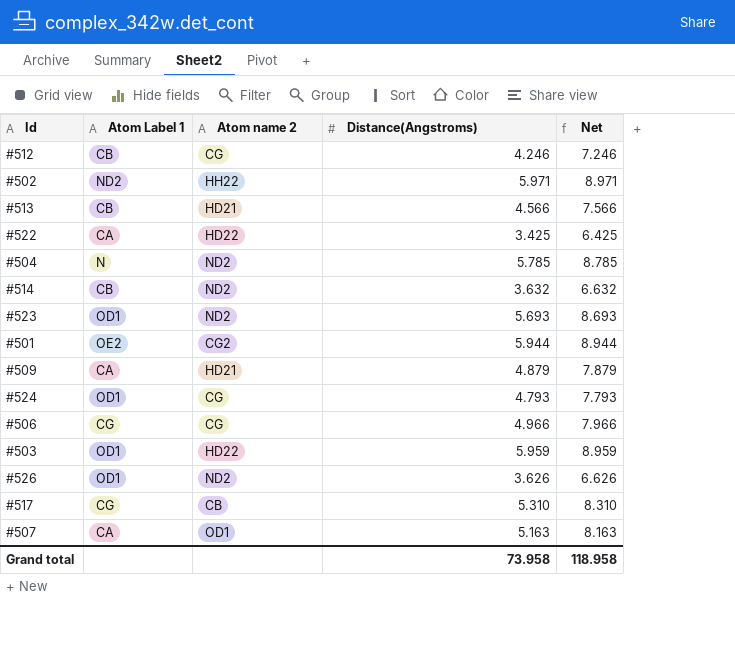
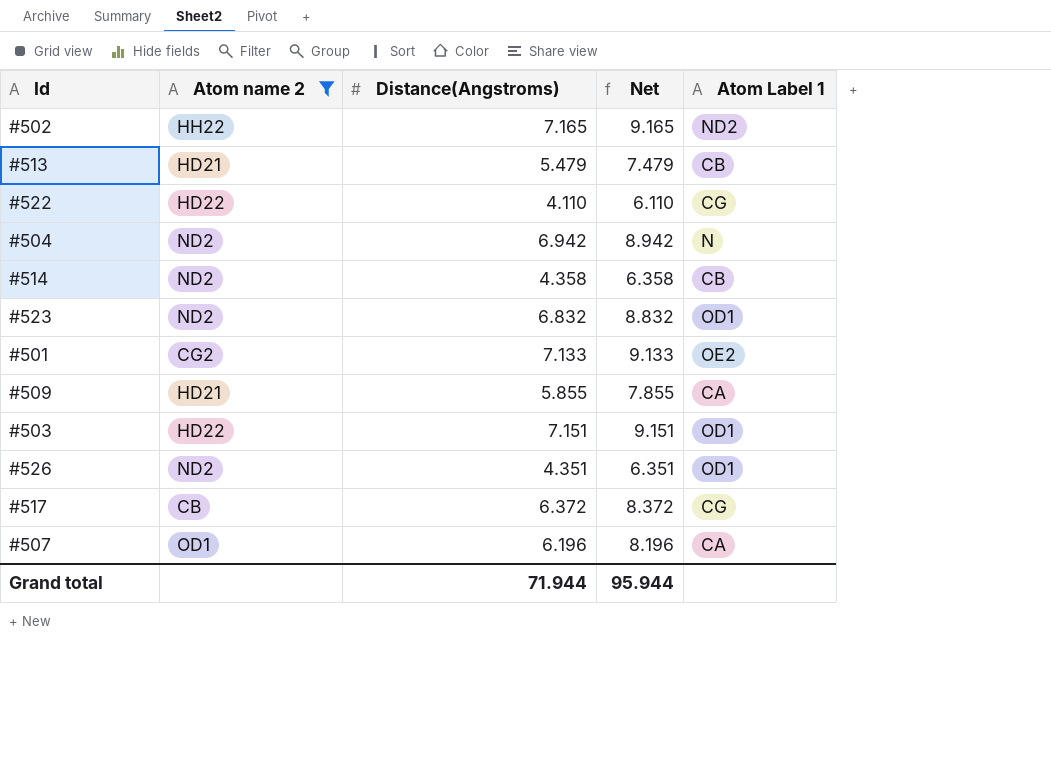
filter: none -> Atom name 2 != CG
column Net | formula: [Distance(Angstroms)] + 3 -> [Distance(Angstroms)] + 2
column Atom Label 1 | position: 2 -> 5
#502 | Distance(Angstroms): 5.971 -> 7.165
#513 | Distance(Angstroms): 4.566 -> 5.479
#522 | Distance(Angstroms): 3.425 -> 4.110
#522 | Atom Label 1: CA -> CG
#504 | Distance(Angstroms): 5.785 -> 6.942
#514 | Distance(Angstroms): 3.632 -> 4.358
#523 | Distance(Angstroms): 5.693 -> 6.832
#501 | Distance(Angstroms): 5.944 -> 7.133
#509 | Distance(Angstroms): 4.879 -> 5.855
#503 | Distance(Angstroms): 5.959 -> 7.151
#526 | Distance(Angstroms): 3.626 -> 4.351
#517 | Distance(Angstroms): 5.310 -> 6.372
#507 | Distance(Angstroms): 5.163 -> 6.196
Grand total | Distance(Angstroms): 73.958 -> 71.944
Grand total | Net: 118.958 -> 95.944

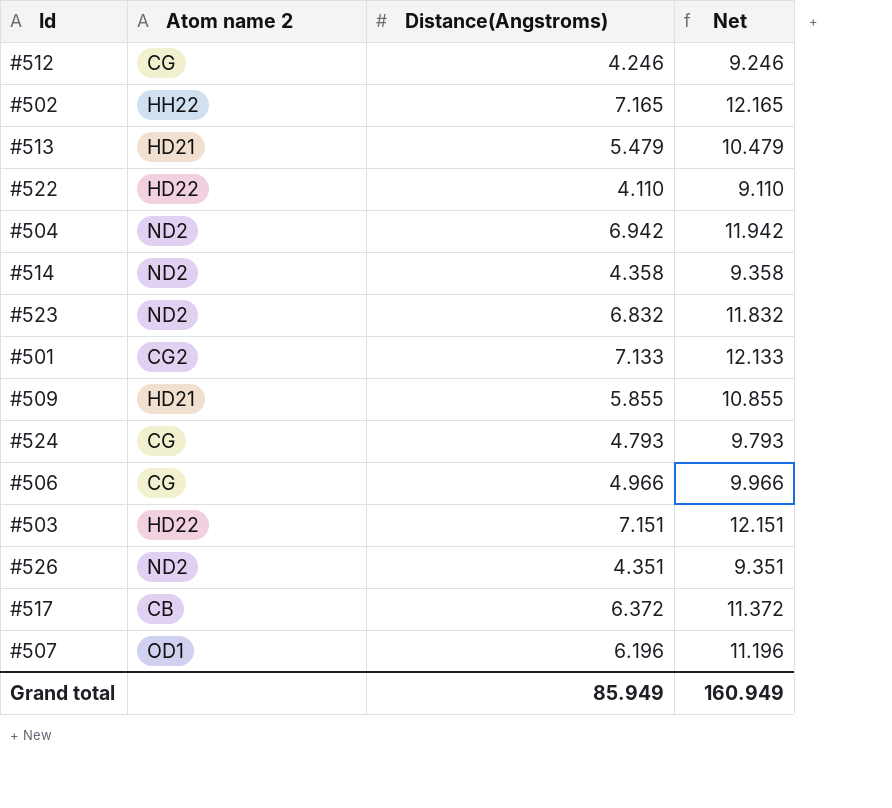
filter: Atom name 2 != CG -> none
column Atom Label 1 | position: 5 -> none
column Net | formula: [Distance(Angstroms)] + 2 -> [Distance(Angstroms)] + 5
Grand total | Distance(Angstroms): 71.944 -> 85.949
Grand total | Net: 95.944 -> 160.949

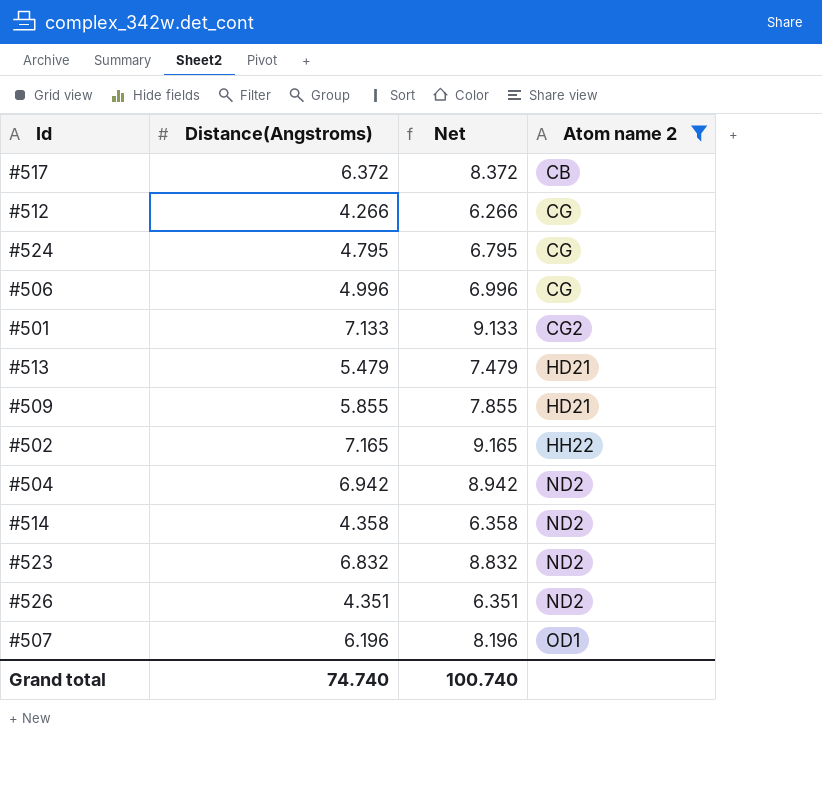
filter: none -> Atom name 2 != HD22
row order: none -> Atom name 2 ascending
column Net | formula: [Distance(Angstroms)] + 5 -> [Distance(Angstroms)] + 2
column Atom name 2 | position: 2 -> 4
#512 | Distance(Angstroms): 4.246 -> 4.266
#524 | Distance(Angstroms): 4.793 -> 4.795
#506 | Distance(Angstroms): 4.966 -> 4.996
Grand total | Distance(Angstroms): 85.949 -> 74.740
Grand total | Net: 160.949 -> 100.740

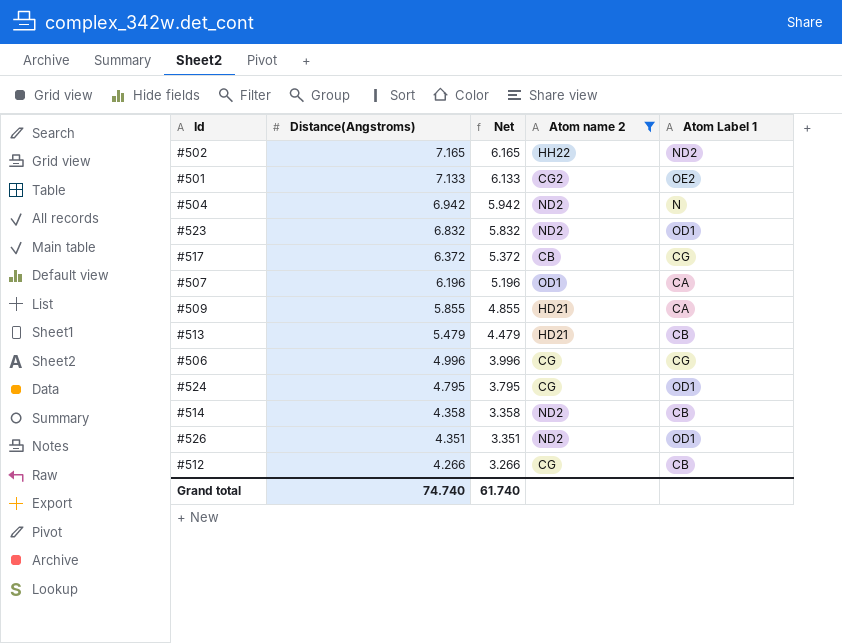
row order: Atom name 2 ascending -> Distance(Angstroms) descending
column Net | formula: [Distance(Angstroms)] + 2 -> [Distance(Angstroms)] - 1
column Atom Label 1 | position: none -> 5
Grand total | Net: 100.740 -> 61.740

